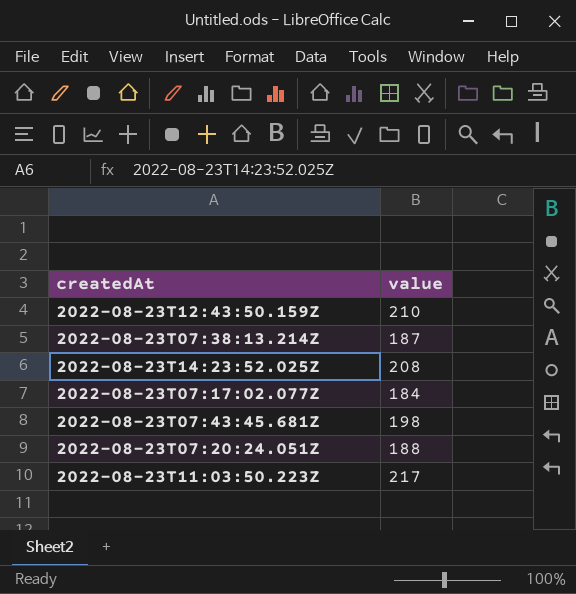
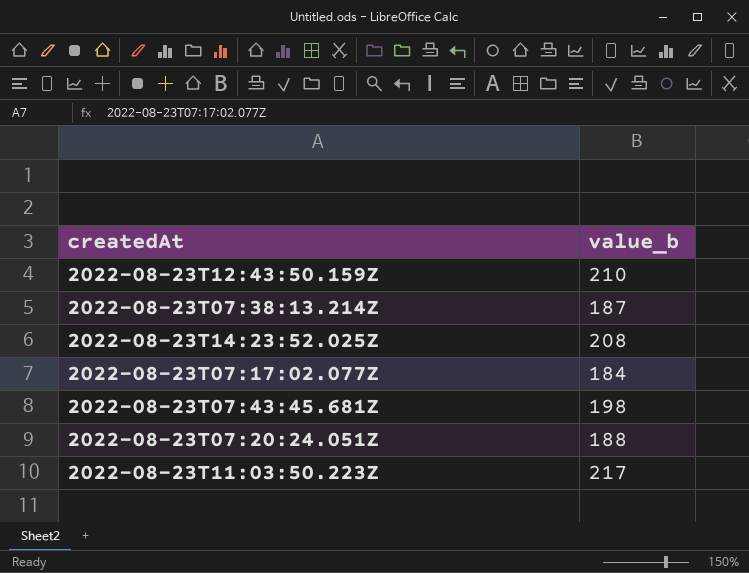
column name: value -> value_b

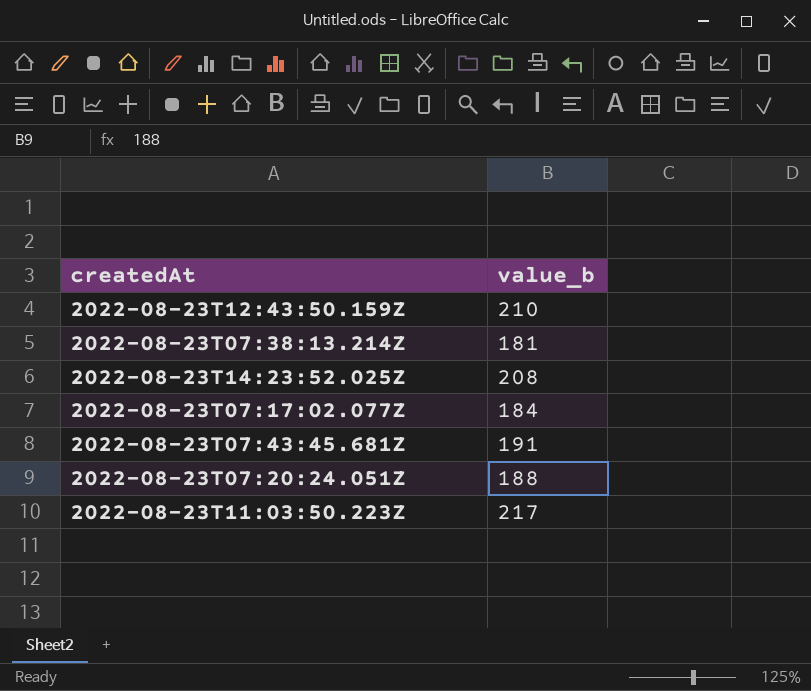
2022-08-23T07:38:13.214Z | value_b: 187 -> 181
2022-08-23T07:43:45.681Z | value_b: 198 -> 191

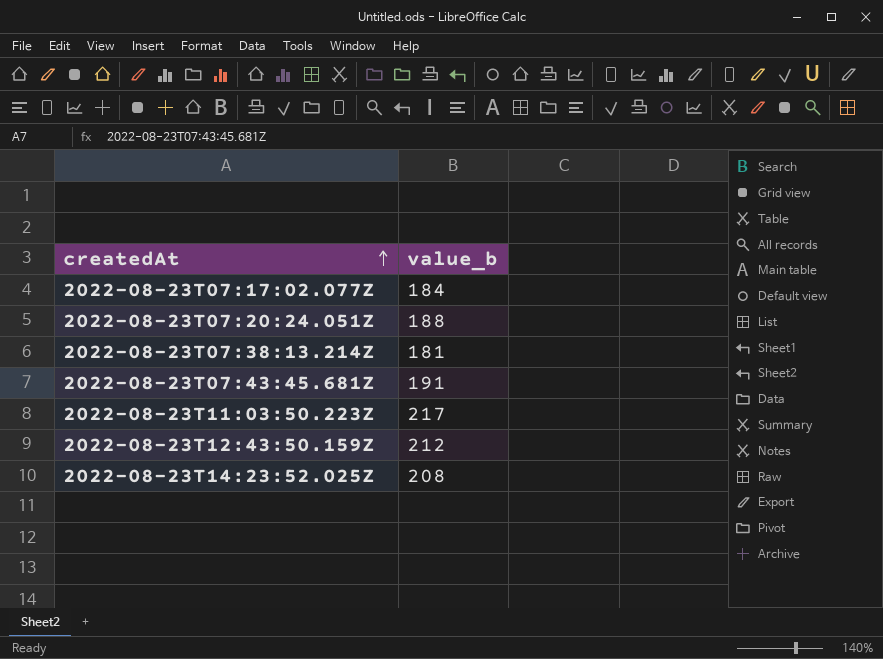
row order: none -> createdAt ascending
2022-08-23T12:43:50.159Z | value_b: 210 -> 212

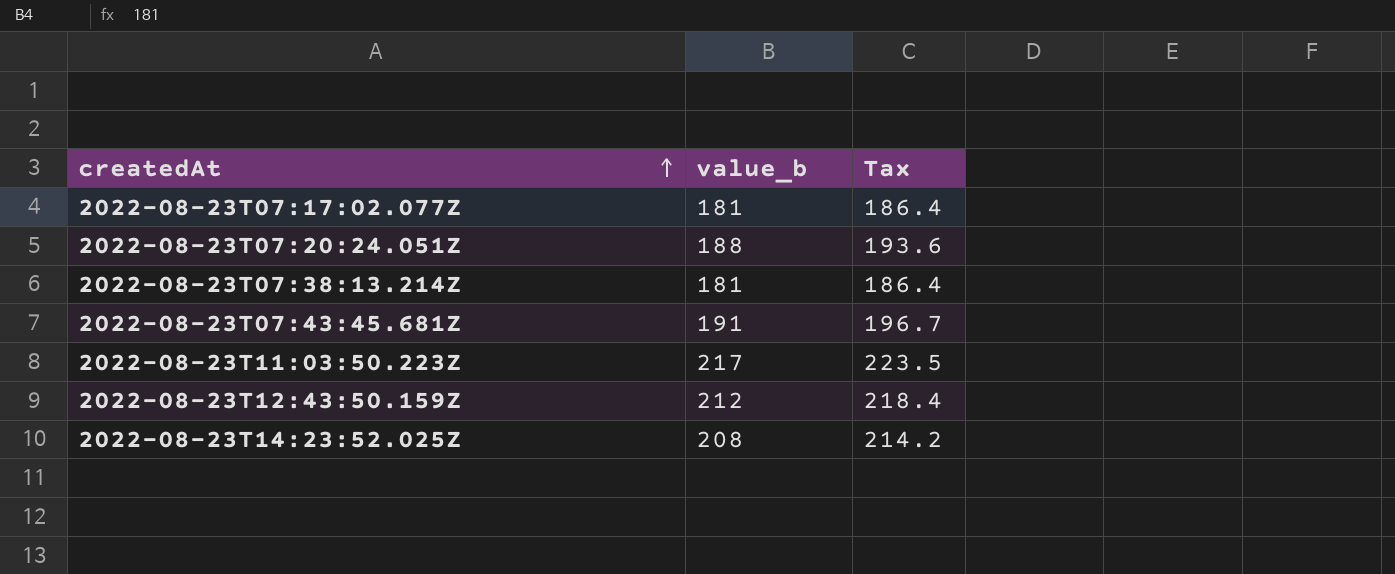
column Tax | formula: none -> [value_b] * 1.03
2022-08-23T07:17:02.077Z | value_b: 184 -> 181

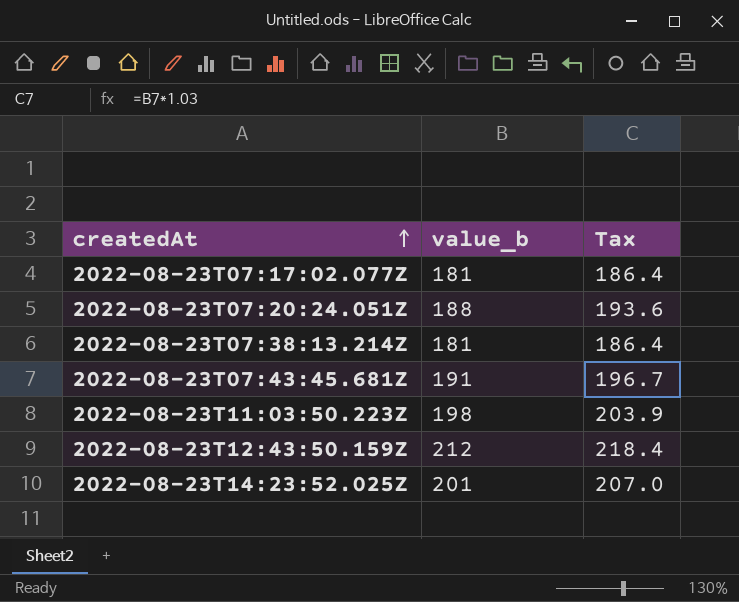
2022-08-23T11:03:50.223Z | value_b: 217 -> 198
2022-08-23T11:03:50.223Z | Tax: 223.5 -> 203.9
2022-08-23T14:23:52.025Z | value_b: 208 -> 201
2022-08-23T14:23:52.025Z | Tax: 214.2 -> 207.0

